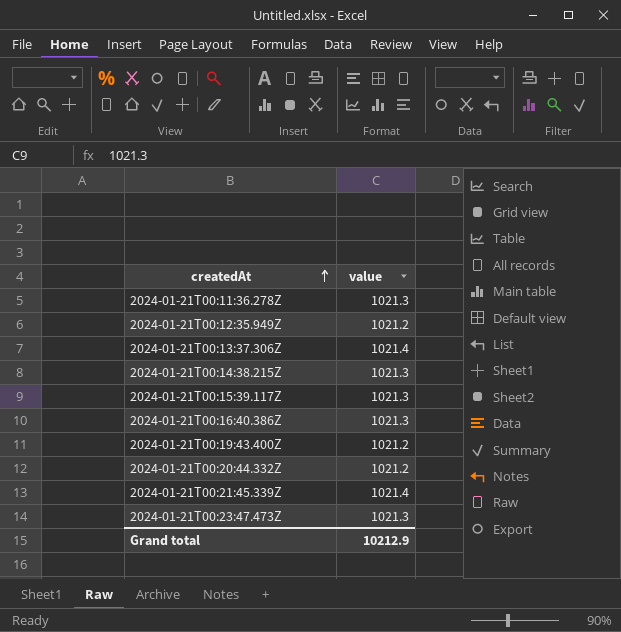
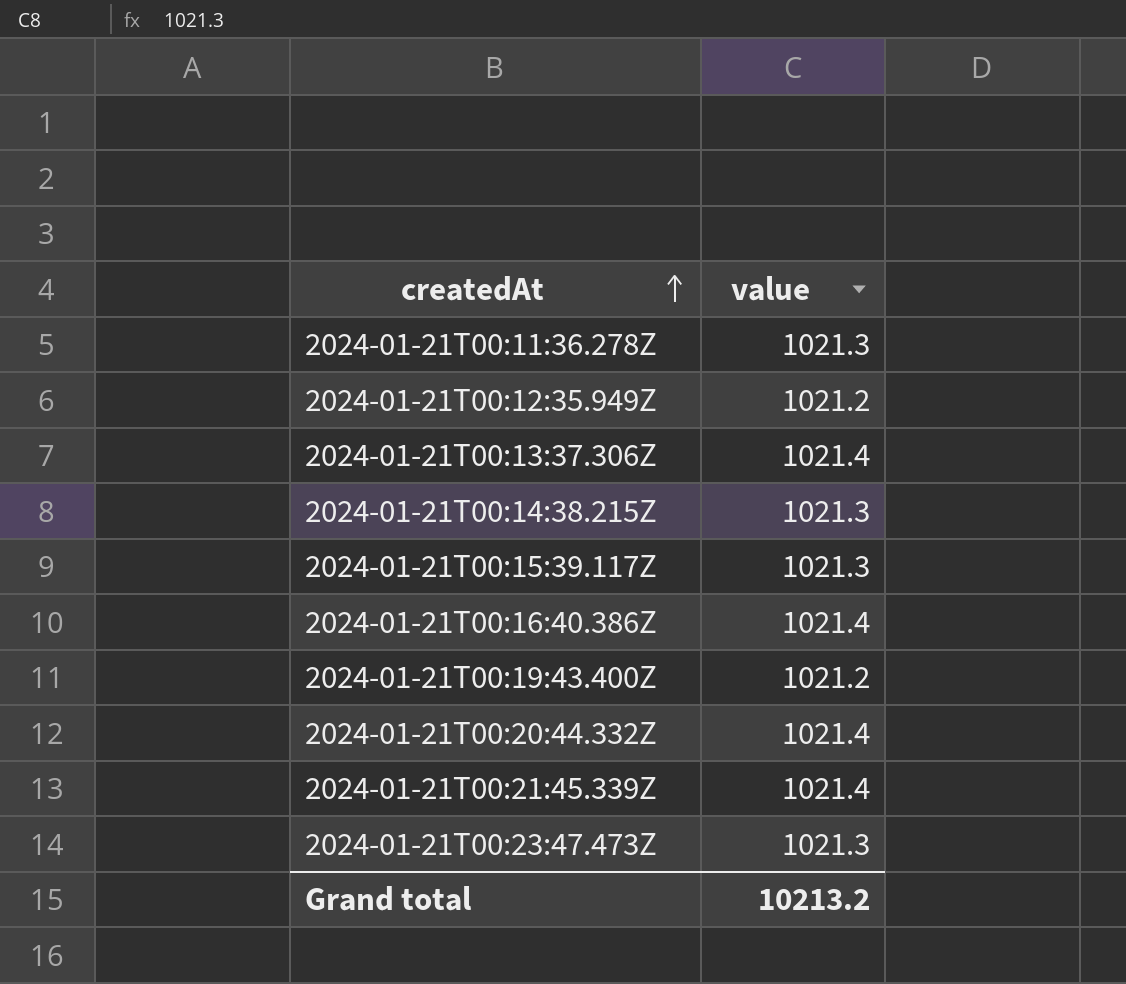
2024-01-21T00:16:40.386Z | value: 1021.3 -> 1021.4
2024-01-21T00:20:44.332Z | value: 1021.2 -> 1021.4
Grand total | value: 10212.9 -> 10213.2

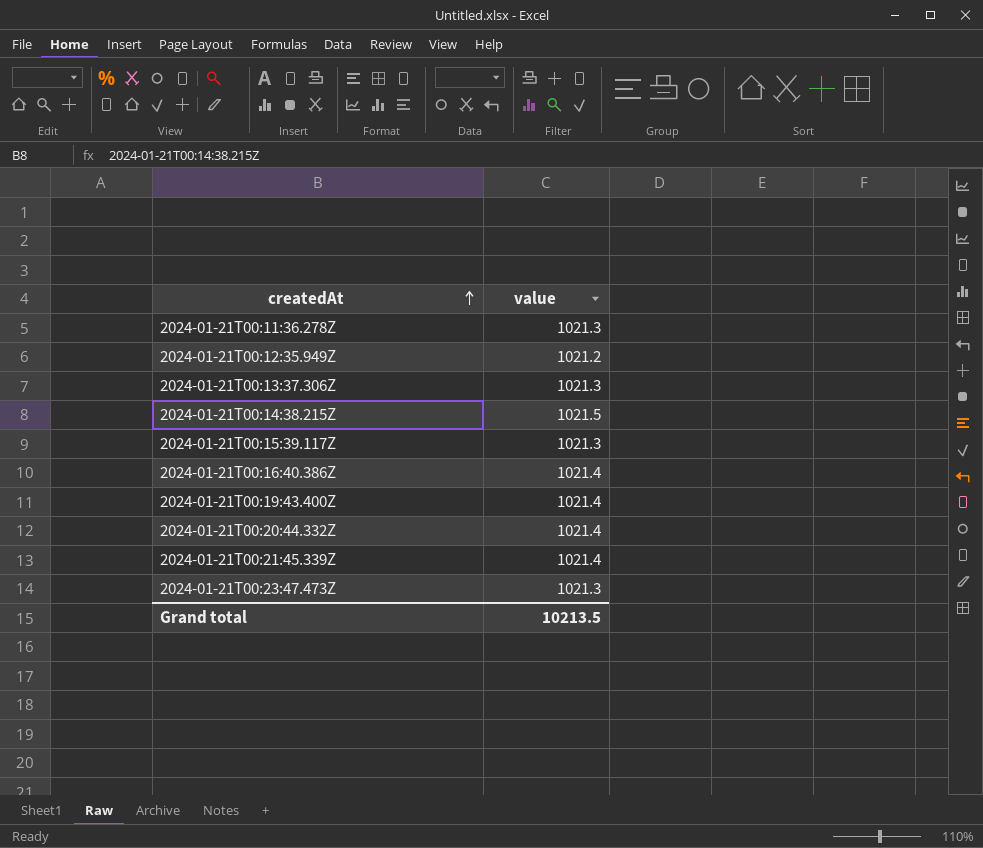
2024-01-21T00:13:37.306Z | value: 1021.4 -> 1021.3
2024-01-21T00:14:38.215Z | value: 1021.3 -> 1021.5
2024-01-21T00:19:43.400Z | value: 1021.2 -> 1021.4
Grand total | value: 10213.2 -> 10213.5

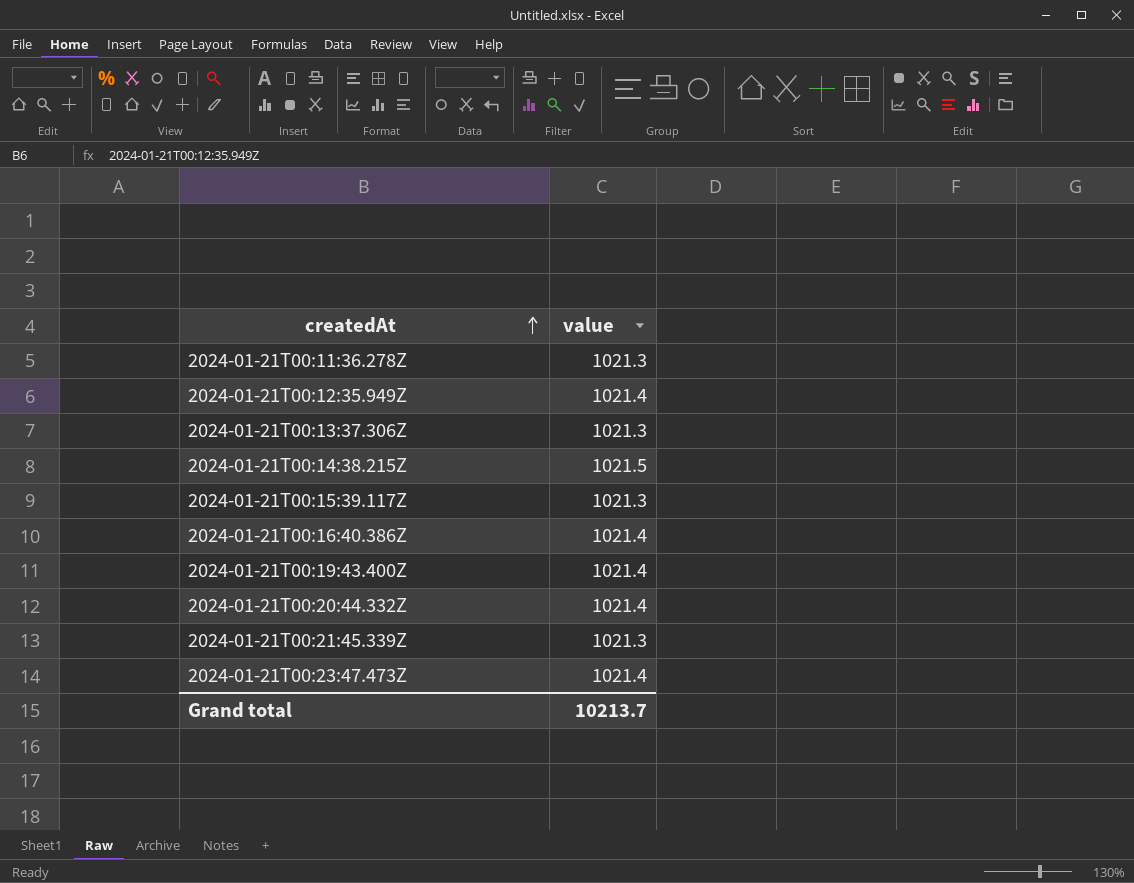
2024-01-21T00:12:35.949Z | value: 1021.2 -> 1021.4
2024-01-21T00:21:45.339Z | value: 1021.4 -> 1021.3
2024-01-21T00:23:47.473Z | value: 1021.3 -> 1021.4
Grand total | value: 10213.5 -> 10213.7

